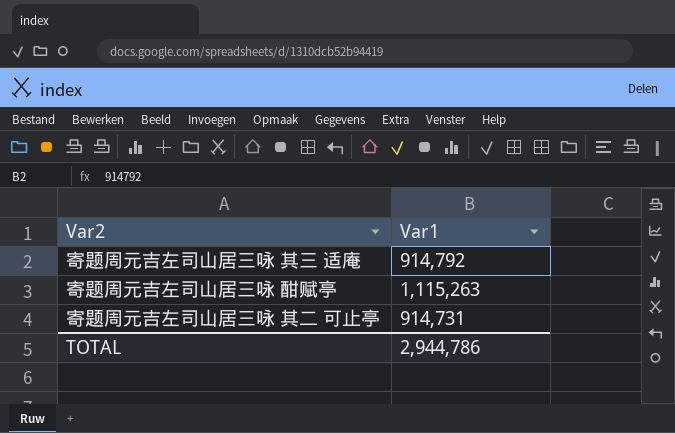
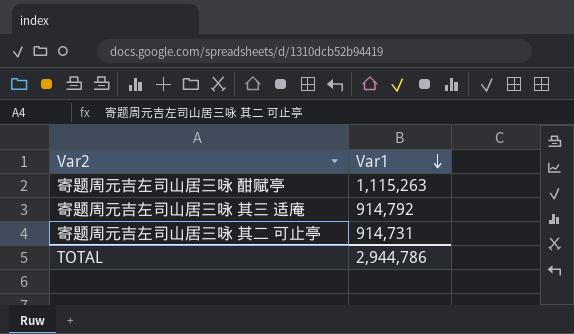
row order: none -> Var1 descending

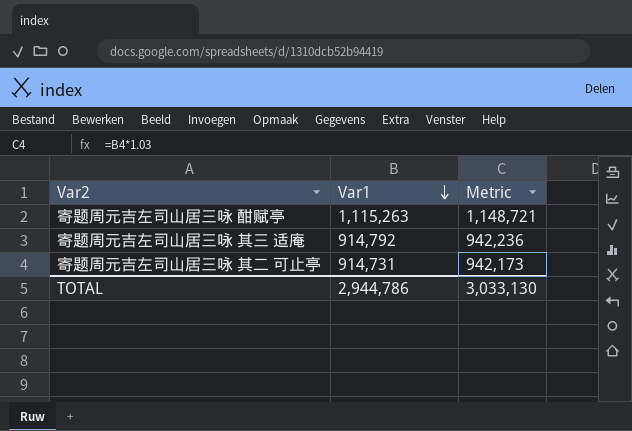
column Metric | formula: none -> [Var1] * 1.03

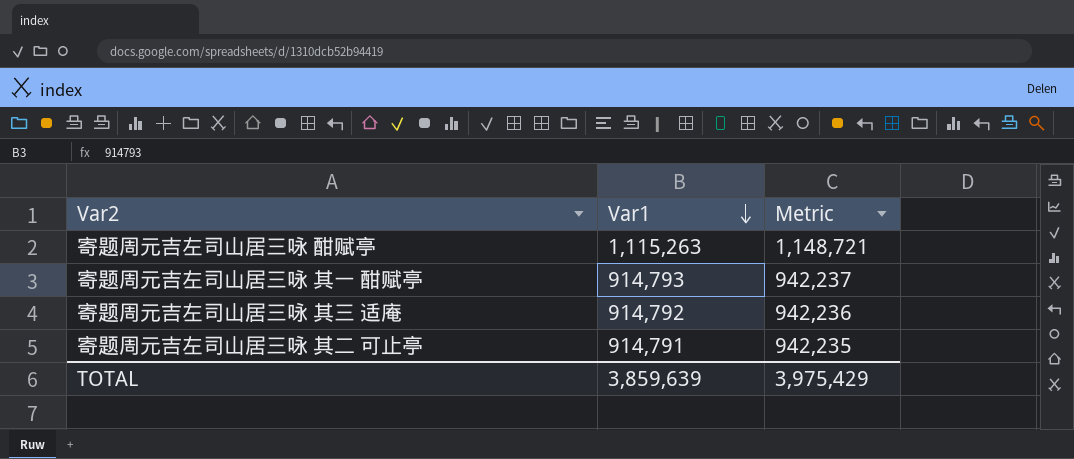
row 寄题周元吉左司山居三咏 其一 酣赋亭: none -> 914,793 | 942,237
寄题周元吉左司山居三咏 其二 可止亭 | Var1: 914,731 -> 914,791
寄题周元吉左司山居三咏 其二 可止亭 | Metric: 942,173 -> 942,235
TOTAL | Var1: 2,944,786 -> 3,859,639
TOTAL | Metric: 3,033,130 -> 3,975,429

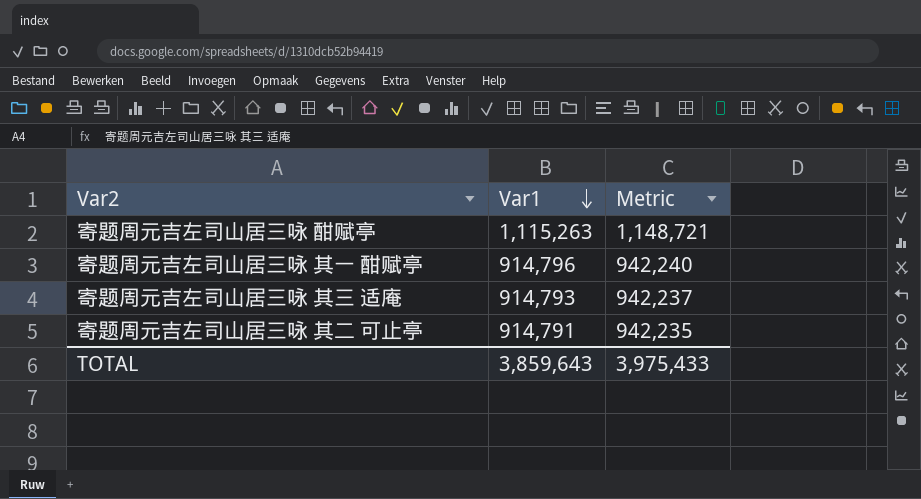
寄题周元吉左司山居三咏 其一 酣赋亭 | Var1: 914,793 -> 914,796
寄题周元吉左司山居三咏 其一 酣赋亭 | Metric: 942,237 -> 942,240
寄题周元吉左司山居三咏 其三 适庵 | Var1: 914,792 -> 914,793
寄题周元吉左司山居三咏 其三 适庵 | Metric: 942,236 -> 942,237
TOTAL | Var1: 3,859,639 -> 3,859,643
TOTAL | Metric: 3,975,429 -> 3,975,433

